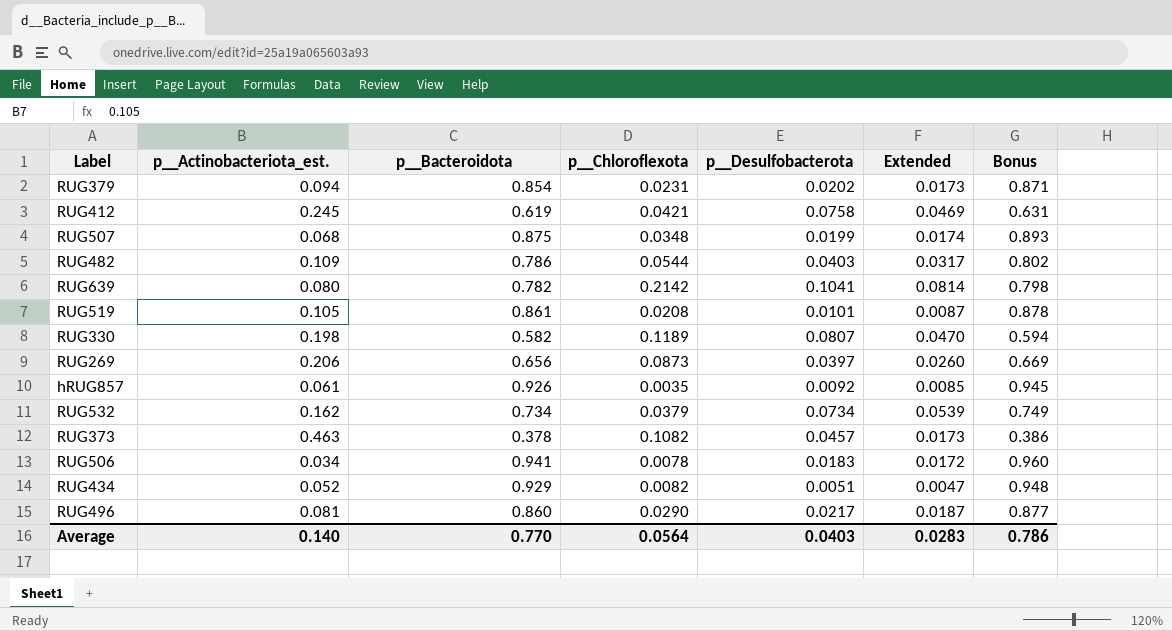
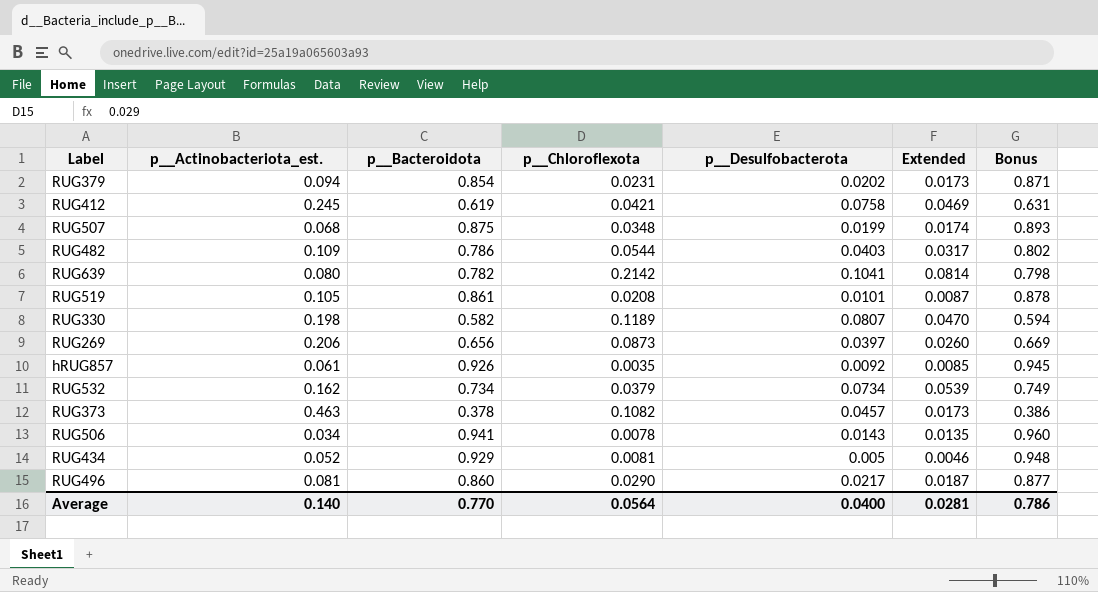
RUG506 | p__Desulfobacterota: 0.0183 -> 0.0143
RUG506 | Extended: 0.0172 -> 0.0135
RUG434 | p__Chloroflexota: 0.0082 -> 0.0081
RUG434 | p__Desulfobacterota: 0.0051 -> 0.005
RUG434 | Extended: 0.0047 -> 0.0046
Average | p__Desulfobacterota: 0.0403 -> 0.0400
Average | Extended: 0.0283 -> 0.0281

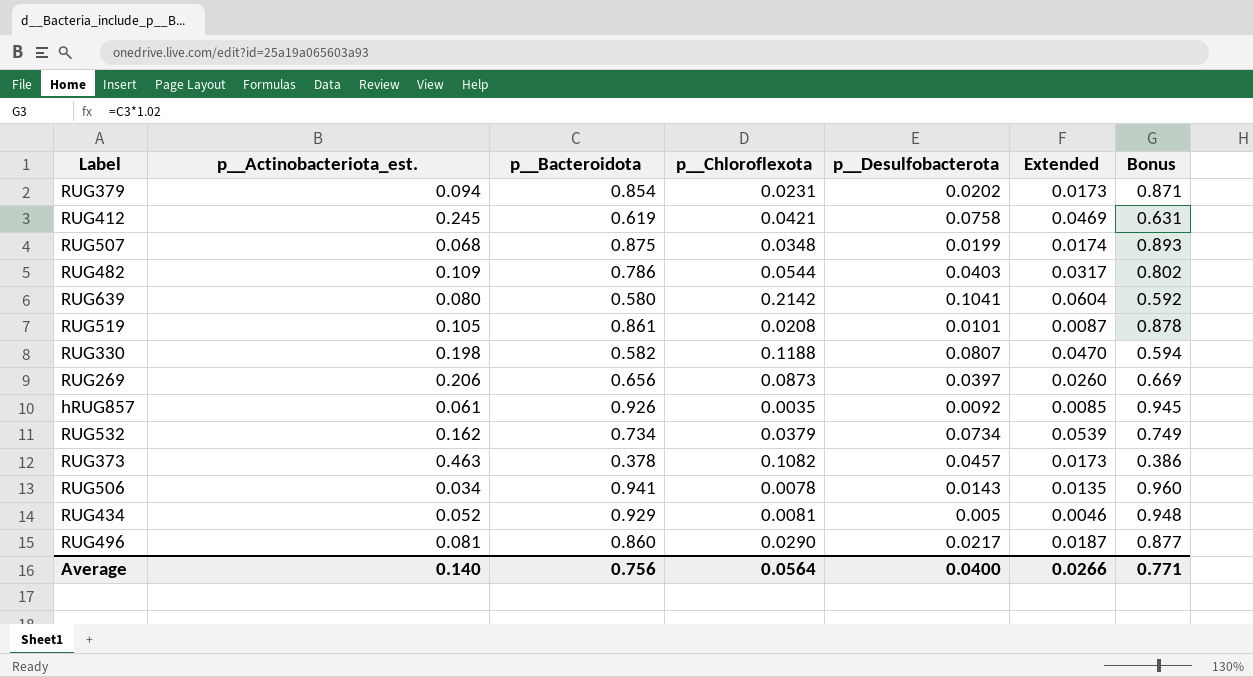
RUG639 | p__Bacteroidota: 0.782 -> 0.580
RUG639 | Extended: 0.0814 -> 0.0604
RUG639 | Bonus: 0.798 -> 0.592
RUG330 | p__Chloroflexota: 0.1189 -> 0.1188
Average | p__Bacteroidota: 0.770 -> 0.756
Average | Extended: 0.0281 -> 0.0266
Average | Bonus: 0.786 -> 0.771

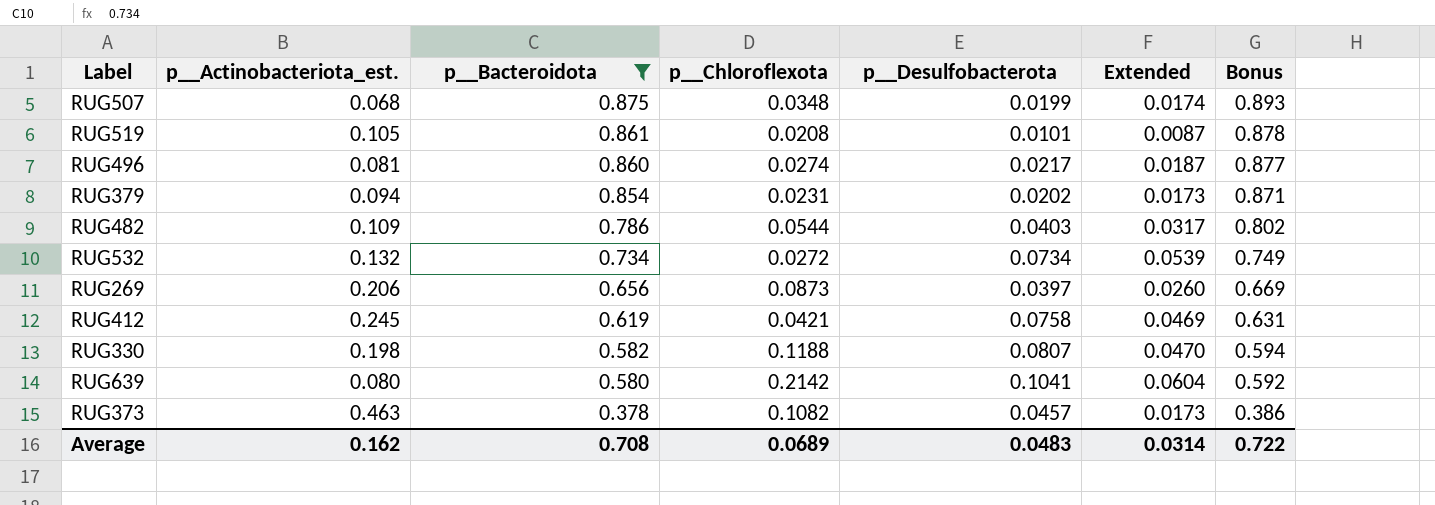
filter: none -> p__Bacteroidota <= 0.875
row order: none -> p__Bacteroidota descending
RUG496 | p__Chloroflexota: 0.0290 -> 0.0274
RUG532 | p__Actinobacteriota_est.: 0.162 -> 0.132
RUG532 | p__Chloroflexota: 0.0379 -> 0.0272
Average | p__Actinobacteriota_est.: 0.140 -> 0.162
Average | p__Bacteroidota: 0.756 -> 0.708
Average | p__Chloroflexota: 0.0564 -> 0.0689
Average | p__Desulfobacterota: 0.0400 -> 0.0483
Average | Extended: 0.0266 -> 0.0314
Average | Bonus: 0.771 -> 0.722

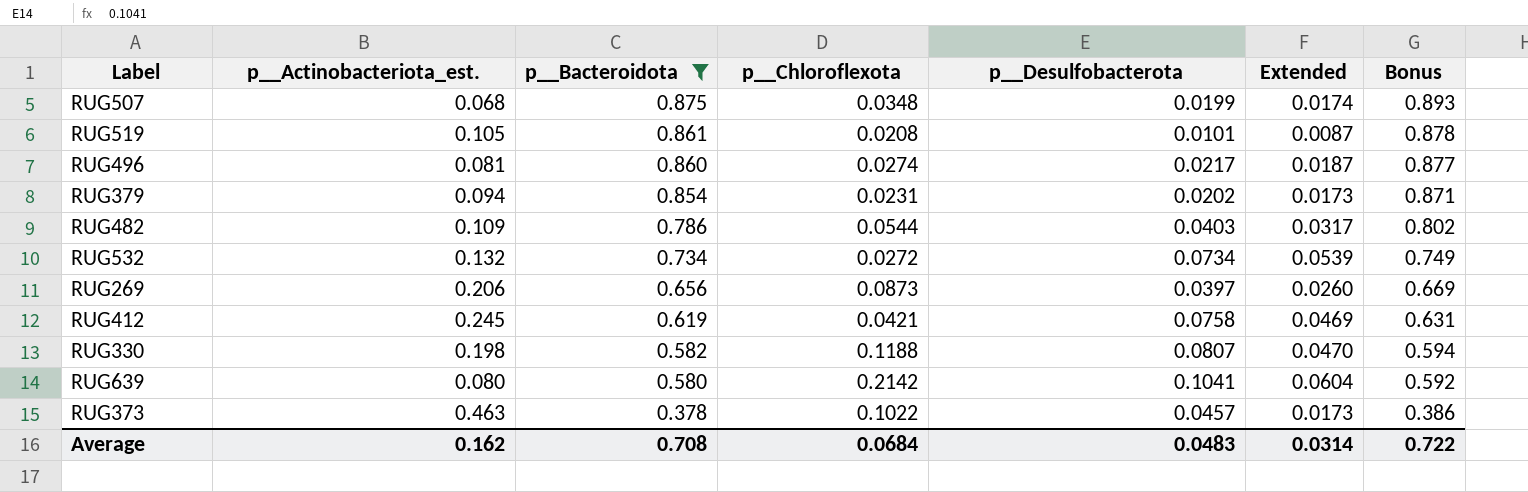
RUG373 | p__Chloroflexota: 0.1082 -> 0.1022
Average | p__Chloroflexota: 0.0689 -> 0.0684

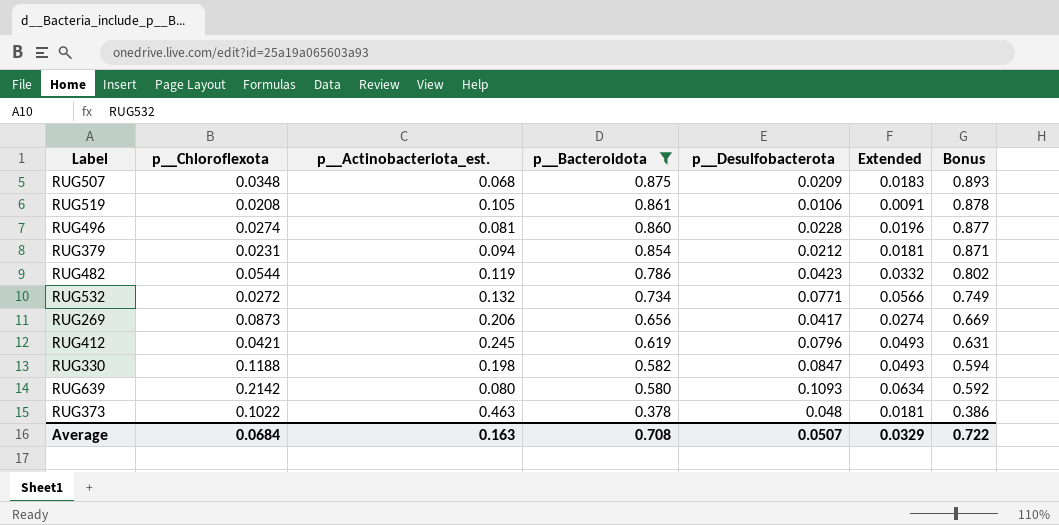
column p__Chloroflexota | position: 4 -> 2
RUG507 | p__Desulfobacterota: 0.0199 -> 0.0209
RUG507 | Extended: 0.0174 -> 0.0183
RUG519 | p__Desulfobacterota: 0.0101 -> 0.0106
RUG519 | Extended: 0.0087 -> 0.0091
RUG496 | p__Desulfobacterota: 0.0217 -> 0.0228
RUG496 | Extended: 0.0187 -> 0.0196
RUG379 | p__Desulfobacterota: 0.0202 -> 0.0212
RUG379 | Extended: 0.0173 -> 0.0181
RUG482 | p__Actinobacteriota_est.: 0.109 -> 0.119
RUG482 | p__Desulfobacterota: 0.0403 -> 0.0423
RUG482 | Extended: 0.0317 -> 0.0332
RUG532 | p__Desulfobacterota: 0.0734 -> 0.0771
RUG532 | Extended: 0.0539 -> 0.0566
RUG269 | p__Desulfobacterota: 0.0397 -> 0.0417
RUG269 | Extended: 0.0260 -> 0.0274
RUG412 | p__Desulfobacterota: 0.0758 -> 0.0796
RUG412 | Extended: 0.0469 -> 0.0493
RUG330 | p__Desulfobacterota: 0.0807 -> 0.0847
RUG330 | Extended: 0.0470 -> 0.0493
RUG639 | p__Desulfobacterota: 0.1041 -> 0.1093
RUG639 | Extended: 0.0604 -> 0.0634
RUG373 | p__Desulfobacterota: 0.0457 -> 0.048
RUG373 | Extended: 0.0173 -> 0.0181
Average | p__Actinobacteriota_est.: 0.162 -> 0.163
Average | p__Desulfobacterota: 0.0483 -> 0.0507
Average | Extended: 0.0314 -> 0.0329

